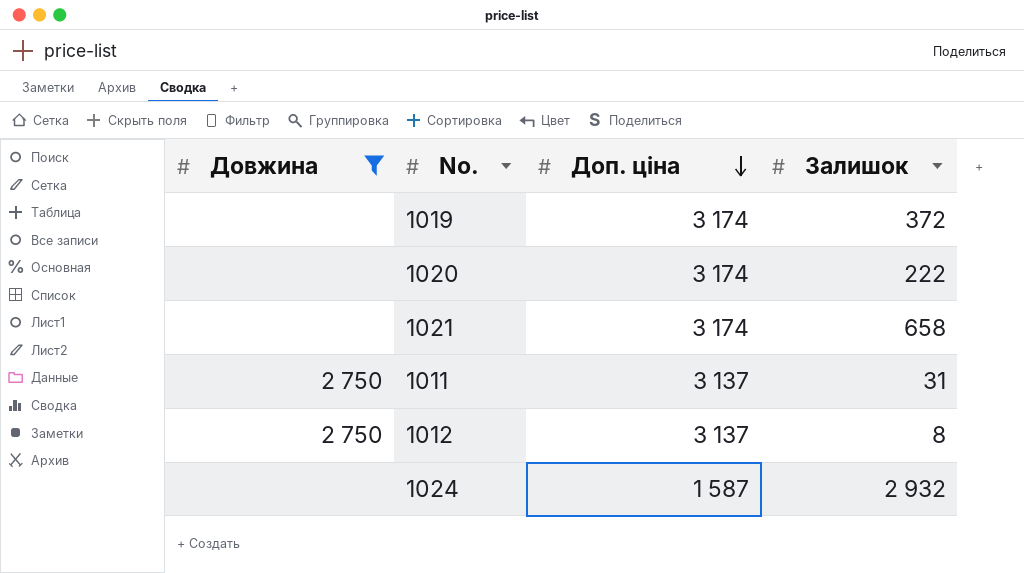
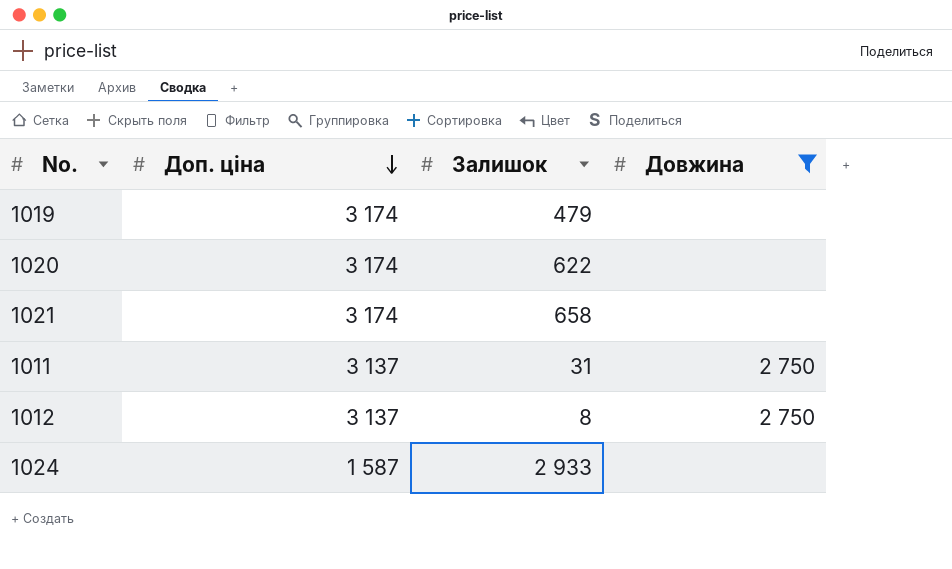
column Довжина | position: 1 -> 4
1019 | Залишок: 372 -> 479
1020 | Залишок: 222 -> 622
1024 | Залишок: 2 932 -> 2 933

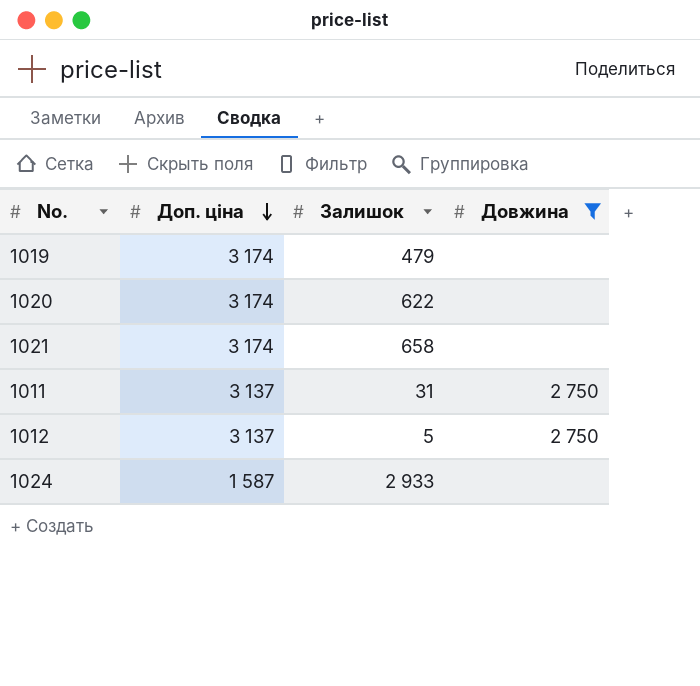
1012 | Залишок: 8 -> 5

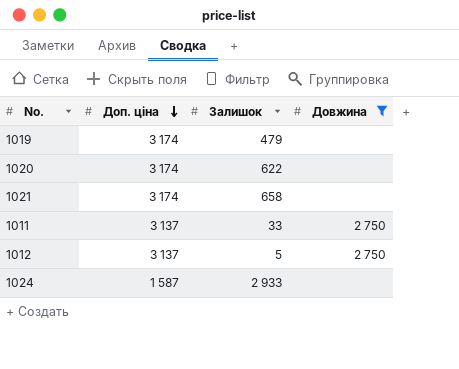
1011 | Залишок: 31 -> 33

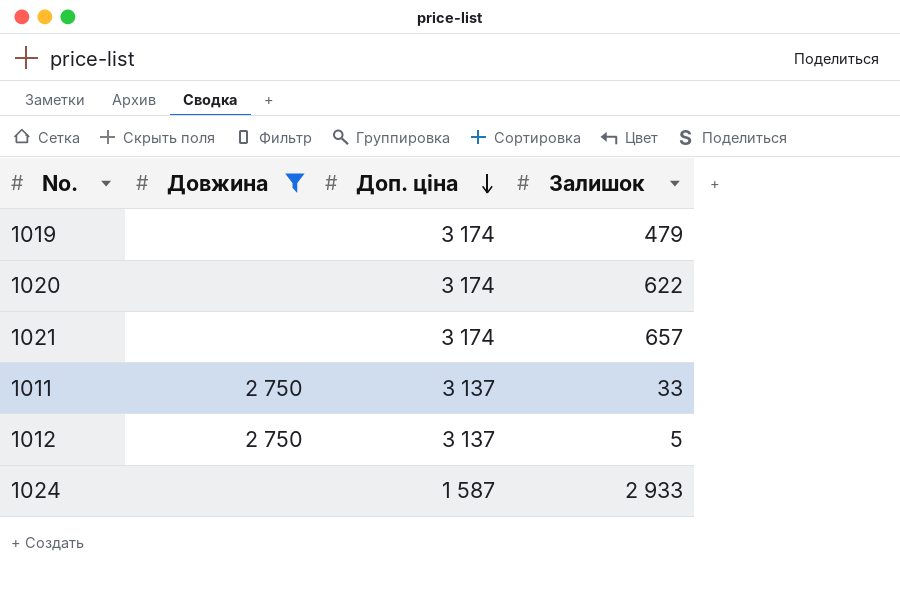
column Довжина | position: 4 -> 2
1021 | Залишок: 658 -> 657

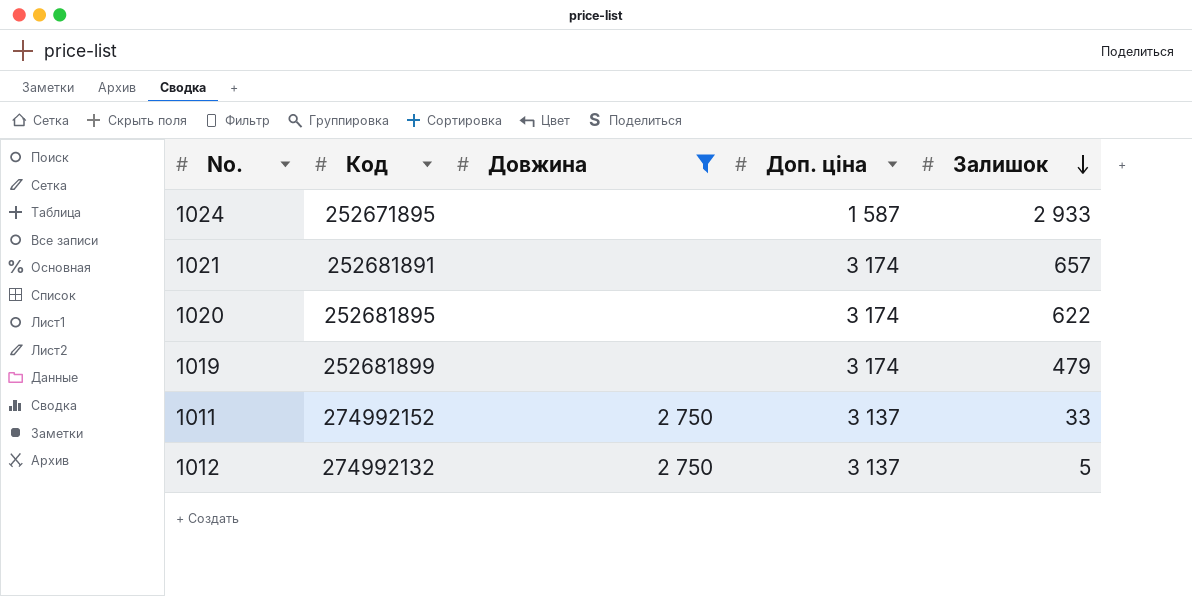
row order: Доп. ціна descending -> Залишок descending
column Код | position: none -> 2

